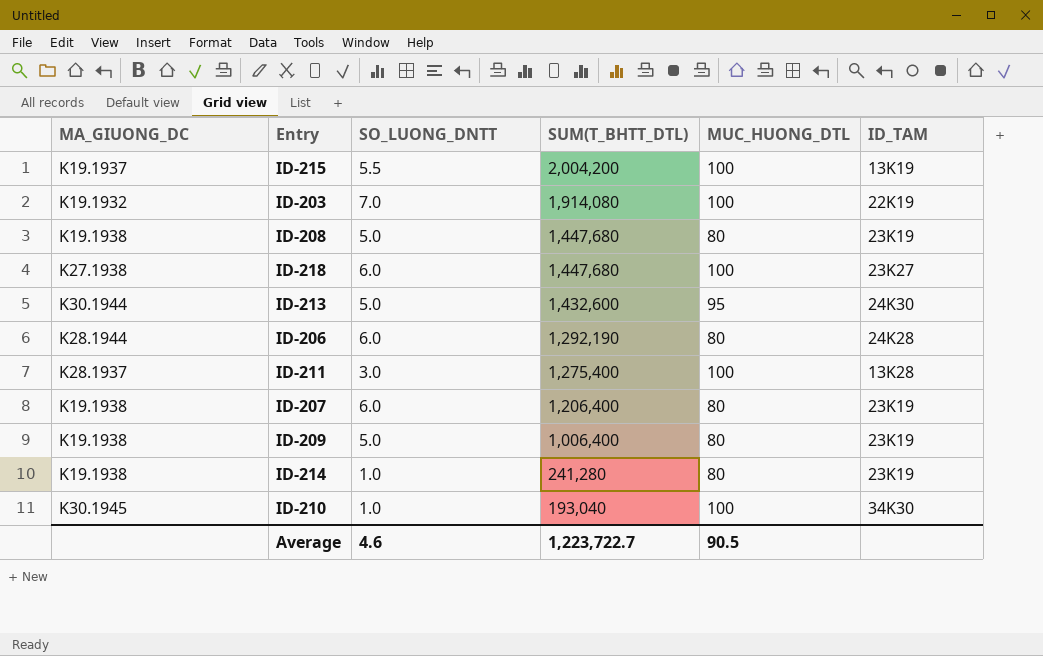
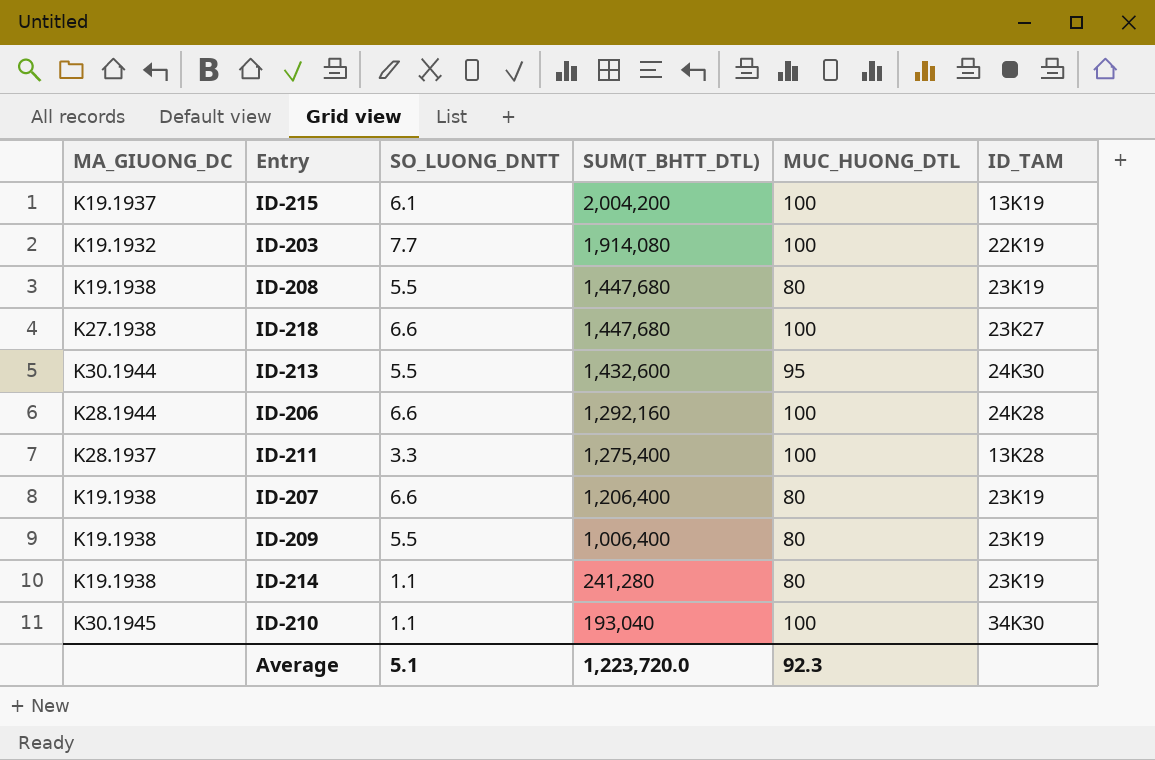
ID-215 | SO_LUONG_DNTT: 5.5 -> 6.1
ID-203 | SO_LUONG_DNTT: 7.0 -> 7.7
ID-208 | SO_LUONG_DNTT: 5.0 -> 5.5
ID-218 | SO_LUONG_DNTT: 6.0 -> 6.6
ID-213 | SO_LUONG_DNTT: 5.0 -> 5.5
ID-206 | SO_LUONG_DNTT: 6.0 -> 6.6
ID-206 | SUM(T_BHTT_DTL): 1,292,190 -> 1,292,160
ID-206 | MUC_HUONG_DTL: 80 -> 100
ID-211 | SO_LUONG_DNTT: 3.0 -> 3.3
ID-207 | SO_LUONG_DNTT: 6.0 -> 6.6
ID-209 | SO_LUONG_DNTT: 5.0 -> 5.5
ID-214 | SO_LUONG_DNTT: 1.0 -> 1.1
ID-210 | SO_LUONG_DNTT: 1.0 -> 1.1
Average | SO_LUONG_DNTT: 4.6 -> 5.1
Average | SUM(T_BHTT_DTL): 1,223,722.7 -> 1,223,720.0
Average | MUC_HUONG_DTL: 90.5 -> 92.3

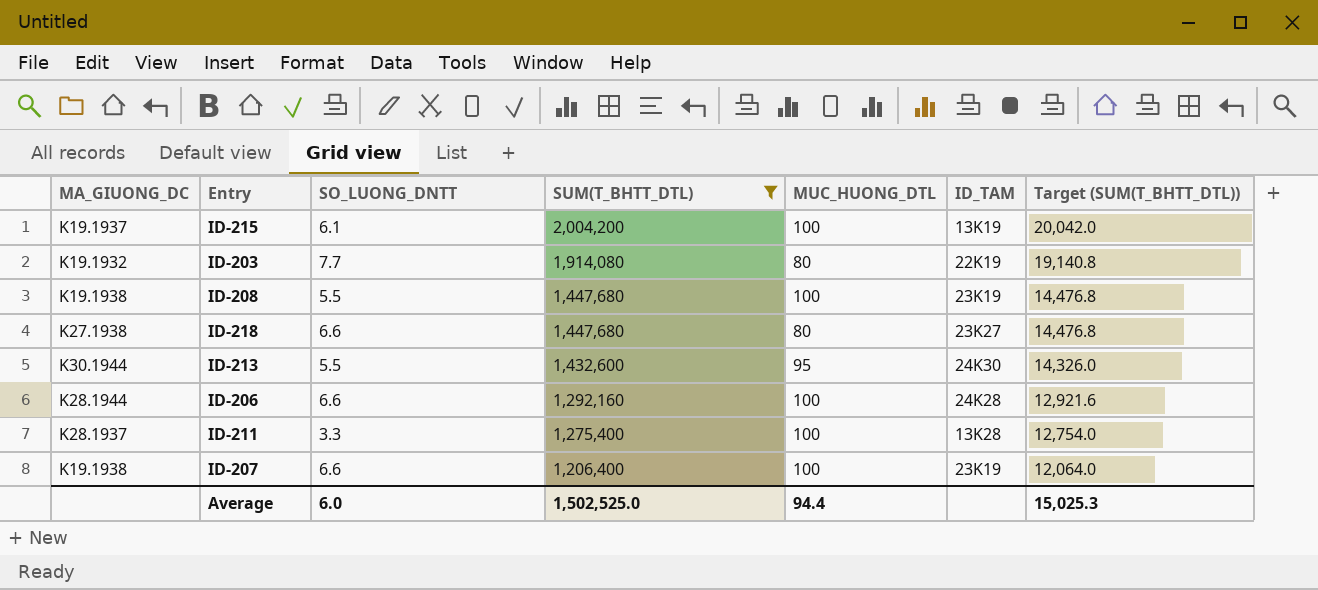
filter: none -> SUM(T_BHTT_DTL) >= 1,206,400
column Target (SUM(T_BHTT_DTL)) | formula: none -> [SUM(T_BHTT_DTL)] * 0.01
ID-203 | MUC_HUONG_DTL: 100 -> 80
ID-208 | MUC_HUONG_DTL: 80 -> 100
ID-218 | MUC_HUONG_DTL: 100 -> 80
ID-207 | MUC_HUONG_DTL: 80 -> 100
Average | SO_LUONG_DNTT: 5.1 -> 6.0
Average | SUM(T_BHTT_DTL): 1,223,720.0 -> 1,502,525.0
Average | MUC_HUONG_DTL: 92.3 -> 94.4

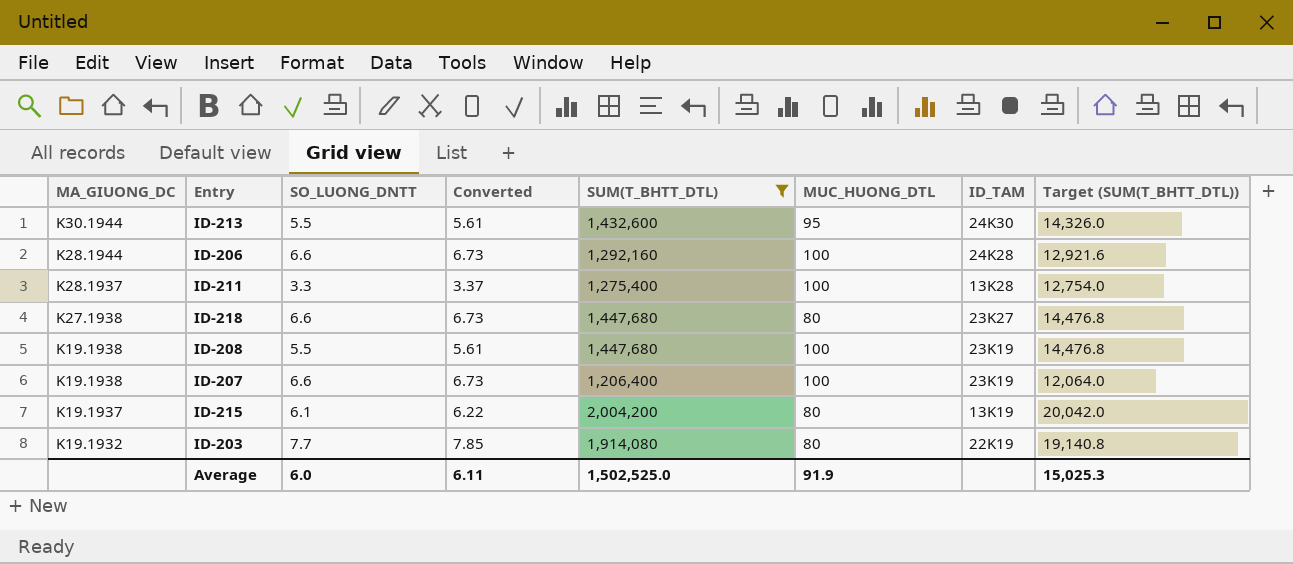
row order: SUM(T_BHTT_DTL) descending -> MA_GIUONG_DC descending
column Converted | formula: none -> [SO_LUONG_DNTT] * 1.02
ID-215 | MUC_HUONG_DTL: 100 -> 80
Average | MUC_HUONG_DTL: 94.4 -> 91.9

